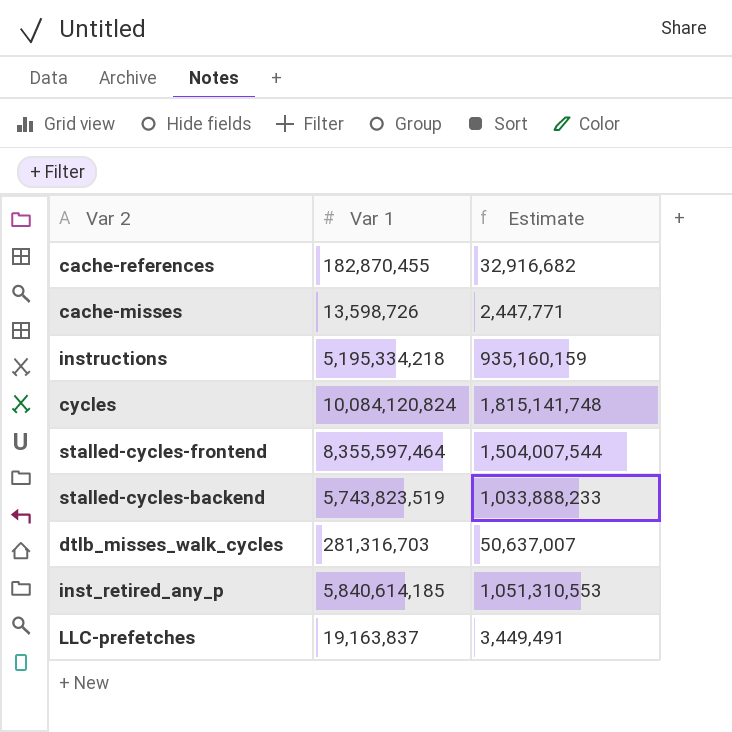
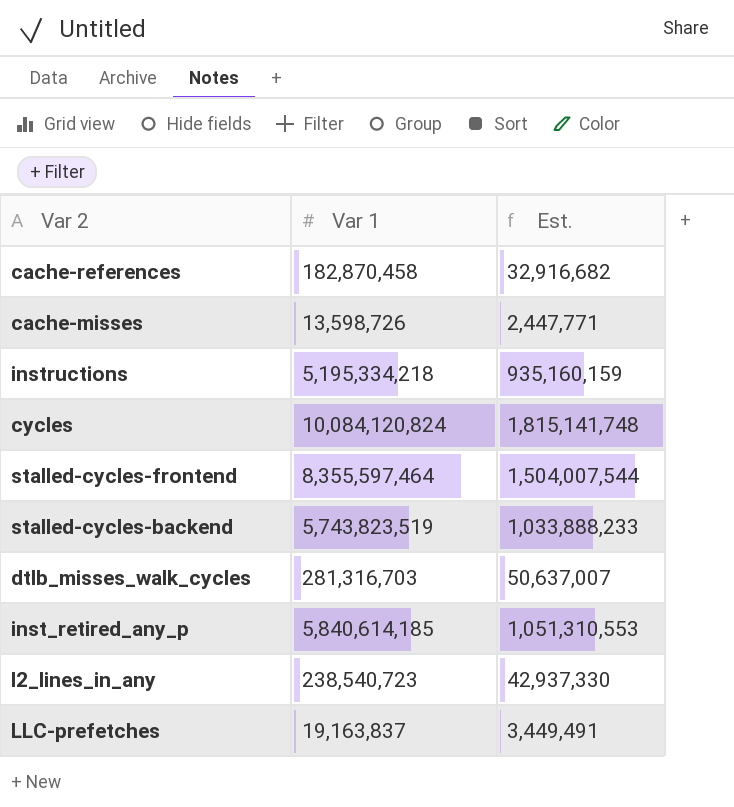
column name: Estimate -> Est.
cache-references | Var 1: 182,870,455 -> 182,870,458
row l2_lines_in_any: none -> 238,540,723 | 42,937,330

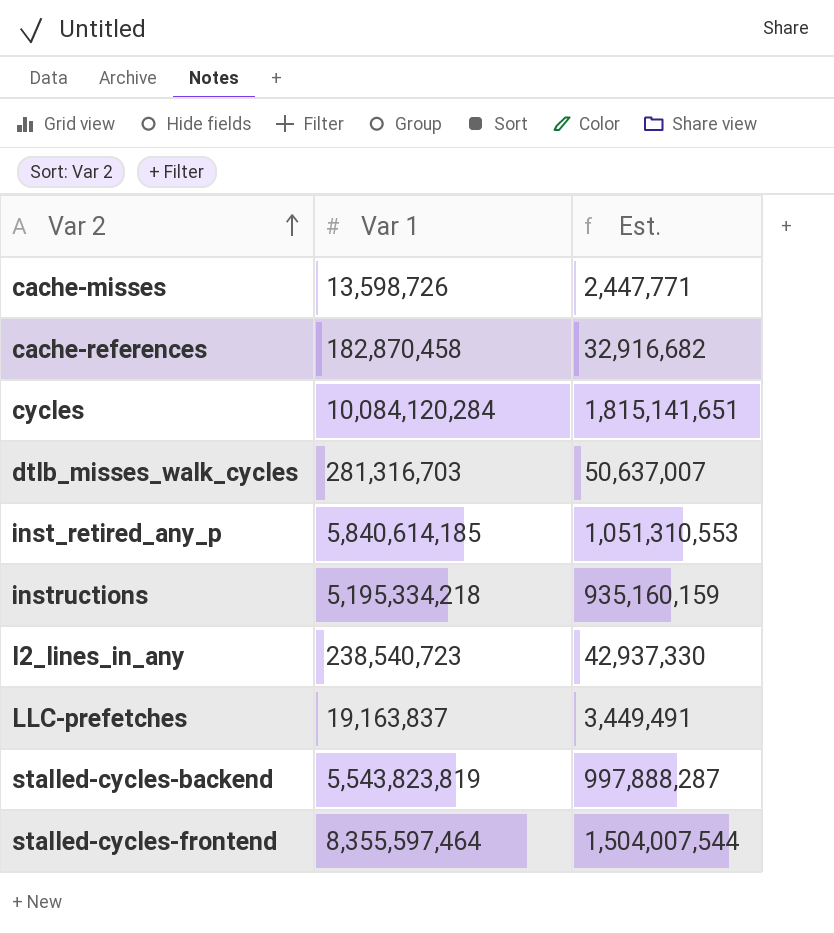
row order: none -> Var 2 ascending
cycles | Var 1: 10,084,120,824 -> 10,084,120,284
cycles | Est.: 1,815,141,748 -> 1,815,141,651
stalled-cycles-backend | Var 1: 5,743,823,519 -> 5,543,823,819
stalled-cycles-backend | Est.: 1,033,888,233 -> 997,888,287

